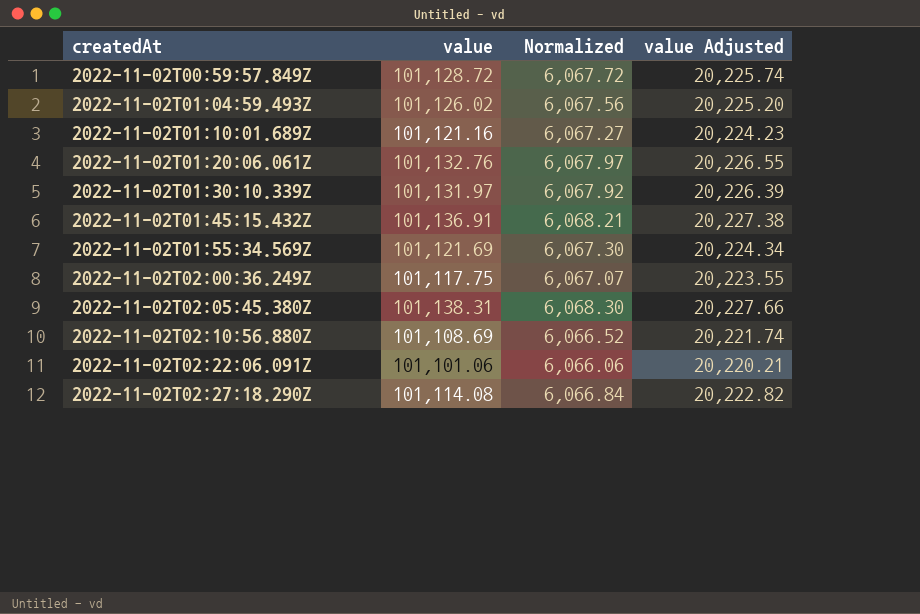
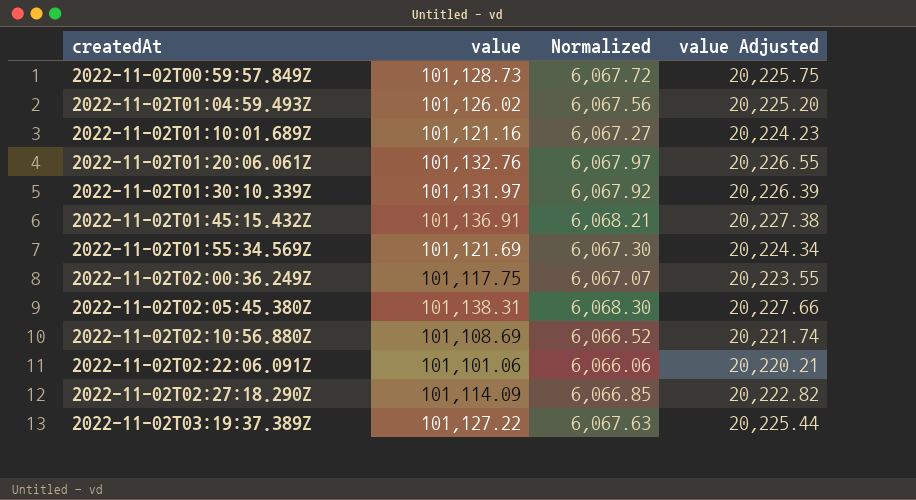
2022-11-02T00:59:57.849Z | value: 101,128.72 -> 101,128.73
2022-11-02T00:59:57.849Z | value Adjusted: 20,225.74 -> 20,225.75
2022-11-02T02:27:18.290Z | value: 101,114.08 -> 101,114.09
2022-11-02T02:27:18.290Z | Normalized: 6,066.84 -> 6,066.85
row 2022-11-02T03:19:37.389Z: none -> 101,127.22 | 6,067.63 | 20,225.44

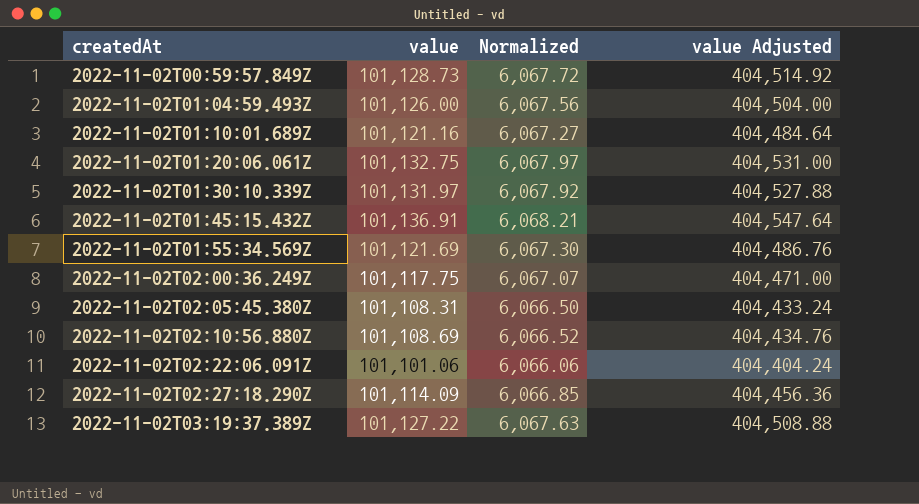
column value Adjusted | formula: [value] * 0.2 -> [value] * 4
2022-11-02T01:04:59.493Z | value: 101,126.02 -> 101,126.00
2022-11-02T01:20:06.061Z | value: 101,132.76 -> 101,132.75
2022-11-02T02:05:45.380Z | value: 101,138.31 -> 101,108.31
2022-11-02T02:05:45.380Z | Normalized: 6,068.30 -> 6,066.50

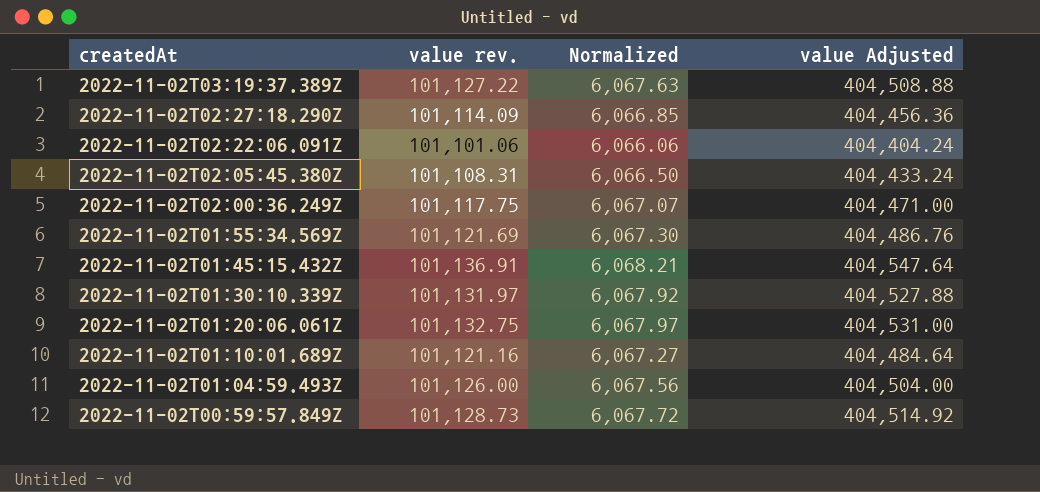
row order: createdAt ascending -> createdAt descending
column name: value -> value rev.
row 2022-11-02T02:10:56.880Z: 101,108.69 | 6,066.52 | 404,434.76 -> none

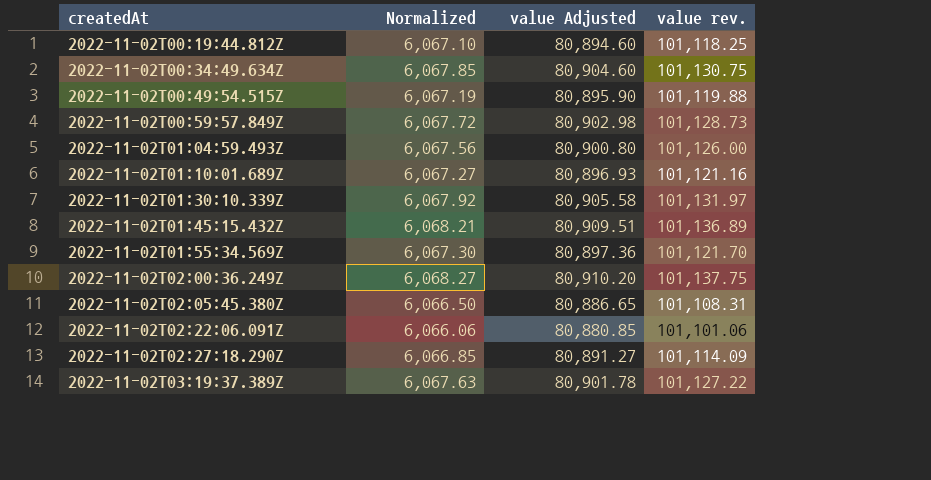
row order: createdAt descending -> createdAt ascending
column value Adjusted | formula: [value rev.] * 4 -> [value rev.] * 0.8
column value rev. | position: 2 -> 4
row 2022-11-02T01:20:06.061Z: 101,132.75 | 6,067.97 | 404,531.00 -> none
row 2022-11-02T00:19:44.812Z: none -> 6,067.10 | 80,894.60 | 101,118.25
row 2022-11-02T00:34:49.634Z: none -> 6,067.85 | 80,904.60 | 101,130.75
row 2022-11-02T00:49:54.515Z: none -> 6,067.19 | 80,895.90 | 101,119.88
2022-11-02T01:45:15.432Z | value rev.: 101,136.91 -> 101,136.89
2022-11-02T01:55:34.569Z | value rev.: 101,121.69 -> 101,121.70
2022-11-02T02:00:36.249Z | Normalized: 6,067.07 -> 6,068.27
2022-11-02T02:00:36.249Z | value rev.: 101,117.75 -> 101,137.75

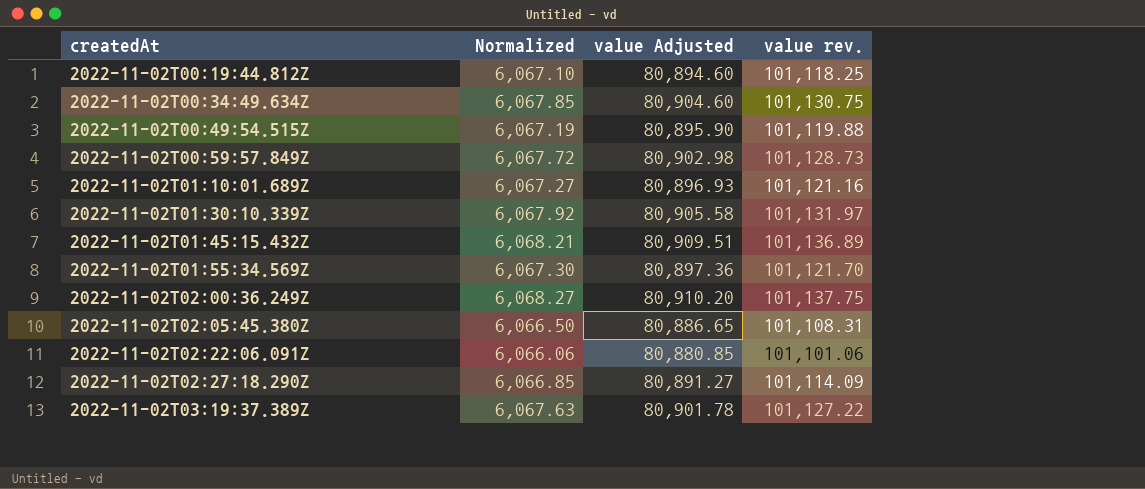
row 2022-11-02T01:04:59.493Z: 6,067.56 | 80,900.80 | 101,126.00 -> none

